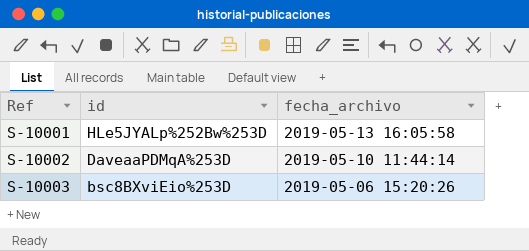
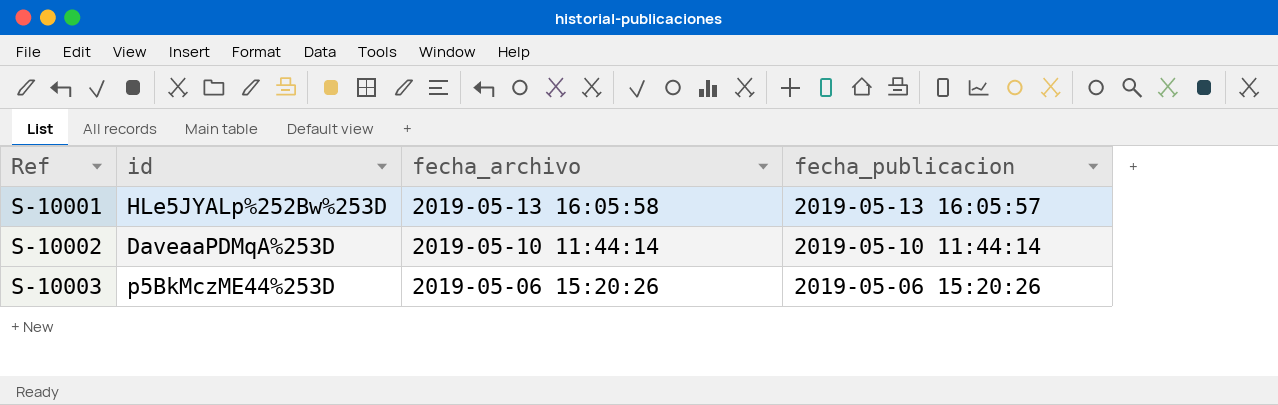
column fecha_publicacion | position: none -> 4
S-10003 | id: bsc8BXviEio%253D -> p5BkMczME44%253D

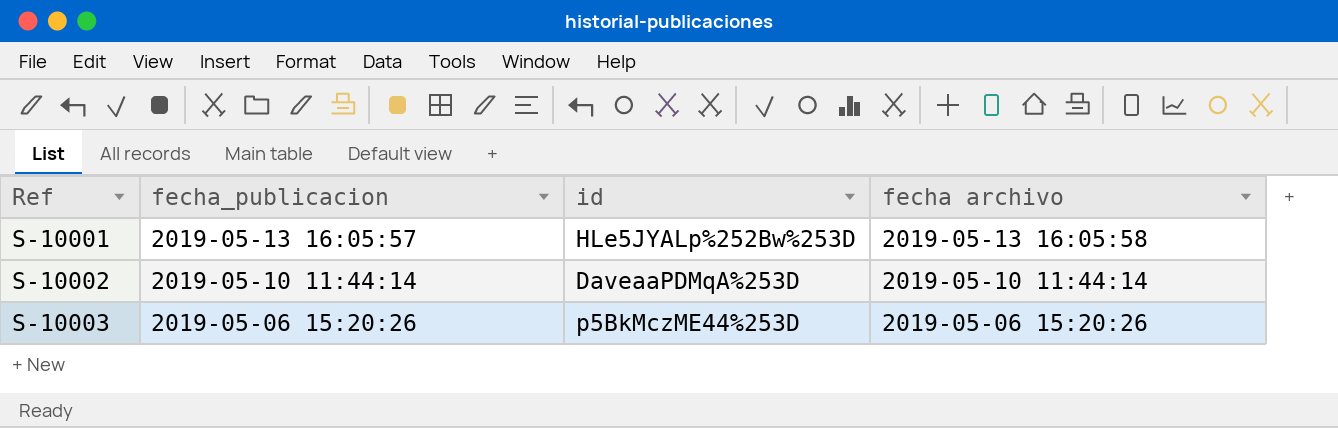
column fecha_publicacion | position: 4 -> 2
column name: fecha_archivo -> fecha archivo

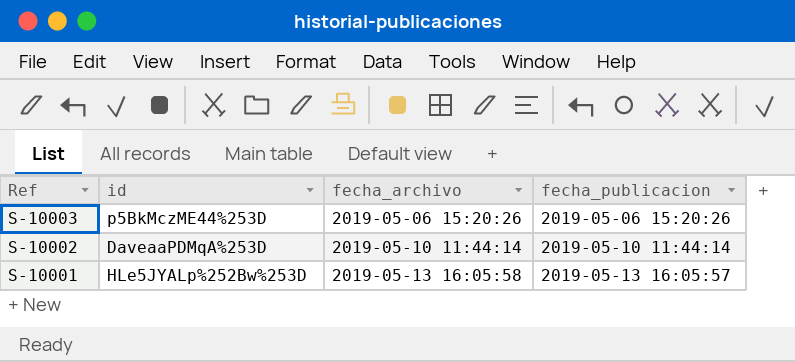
row order: Ref ascending -> Ref descending
column name: fecha archivo -> fecha_archivo
column fecha_publicacion | position: 2 -> 4

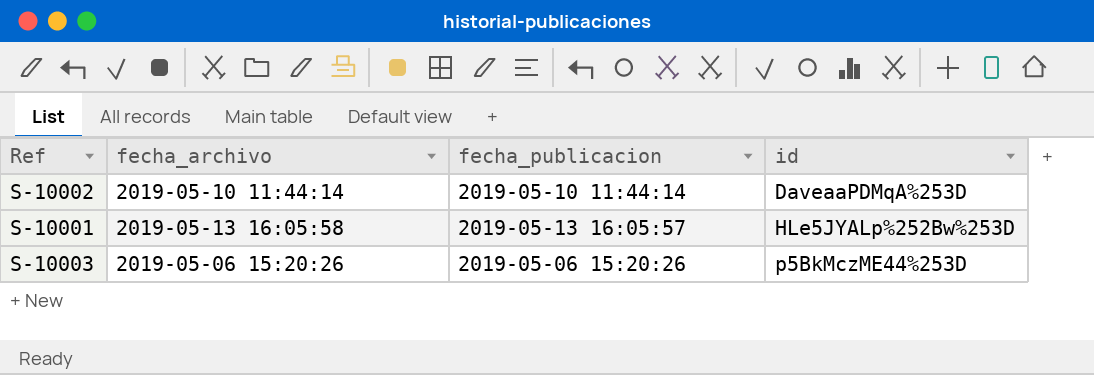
row order: Ref descending -> id ascending
column id | position: 2 -> 4

